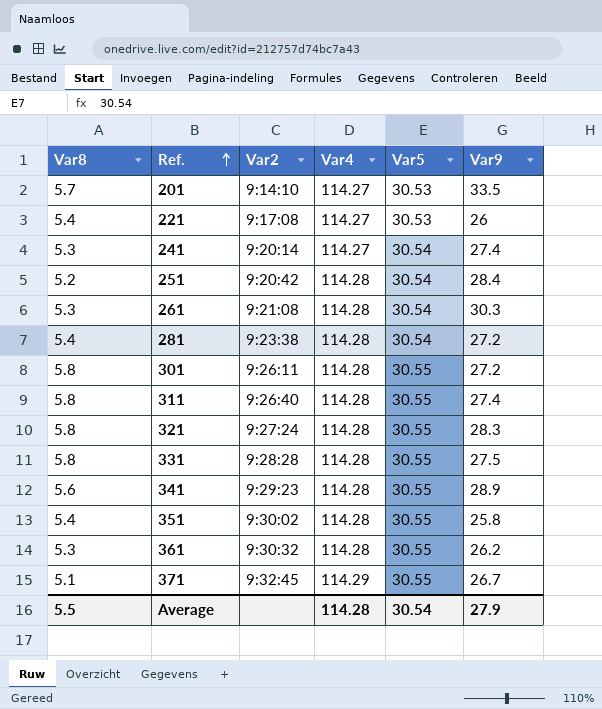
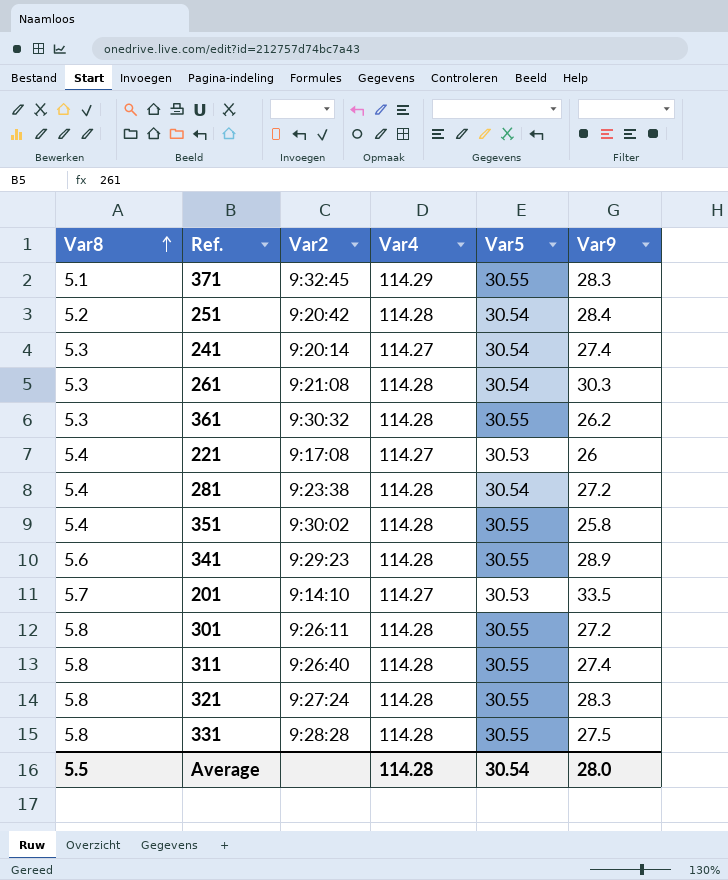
row order: Ref. ascending -> Var8 ascending
371 | Var9: 26.7 -> 28.3
Average | Var9: 27.9 -> 28.0

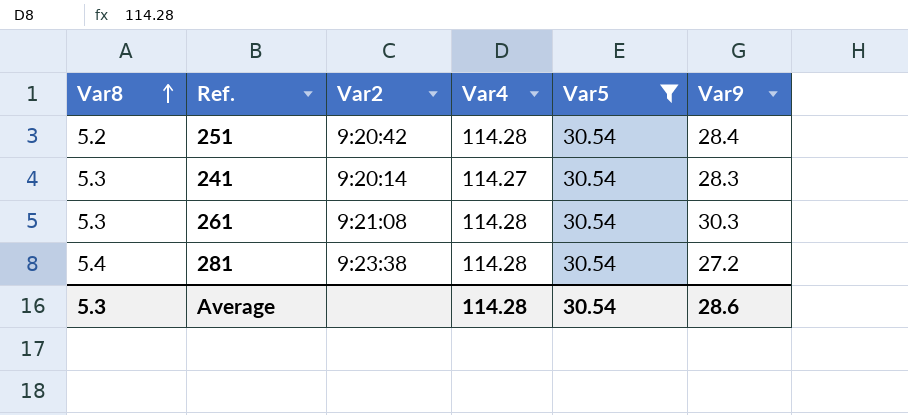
filter: none -> Var5 = 30.54
241 | Var9: 27.4 -> 28.3
Average | Var8: 5.5 -> 5.3
Average | Var9: 28.0 -> 28.6

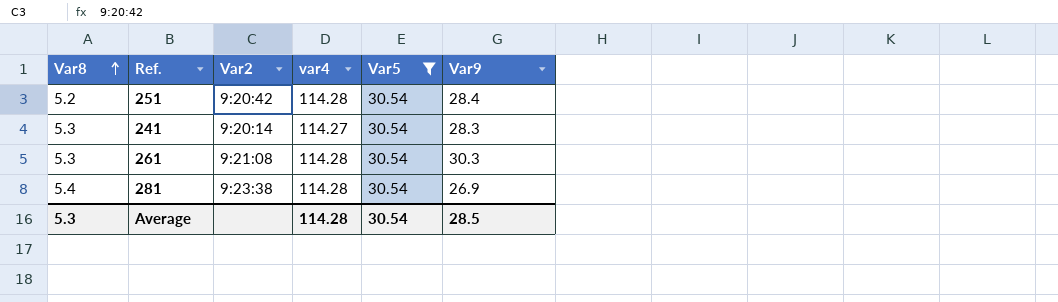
column name: Var4 -> var4
281 | Var9: 27.2 -> 26.9
Average | Var9: 28.6 -> 28.5

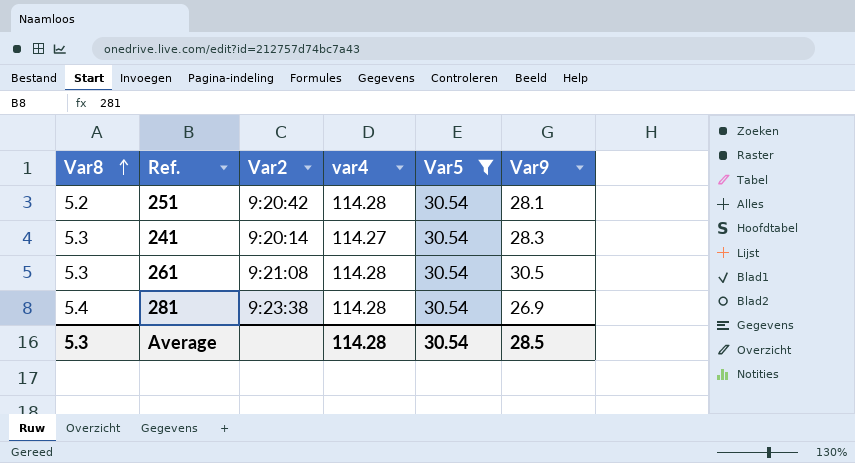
251 | Var9: 28.4 -> 28.1
261 | Var9: 30.3 -> 30.5

